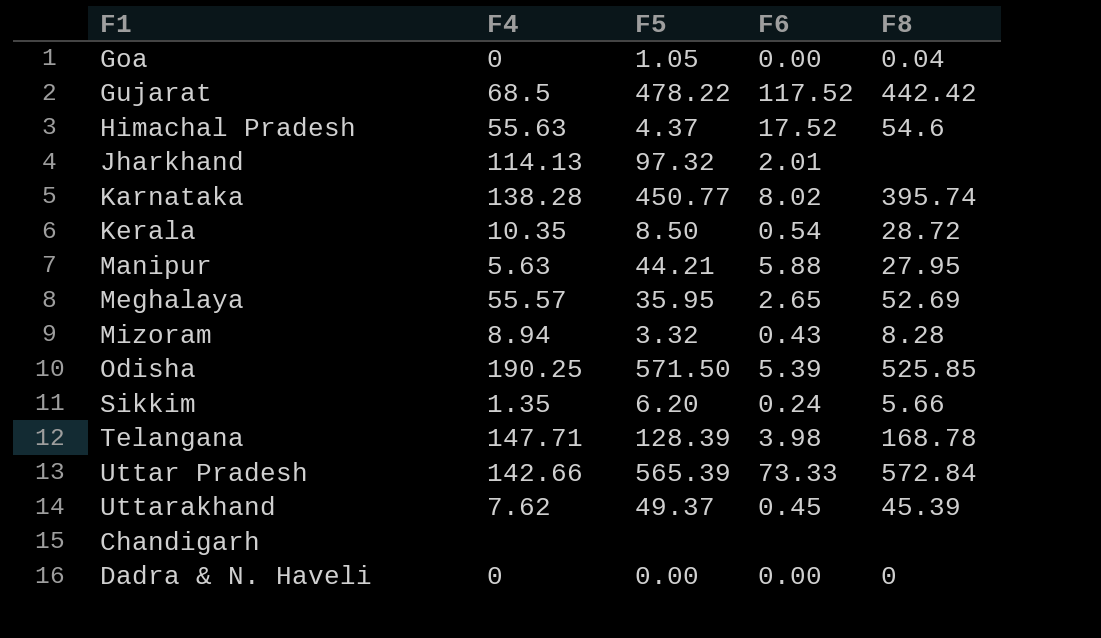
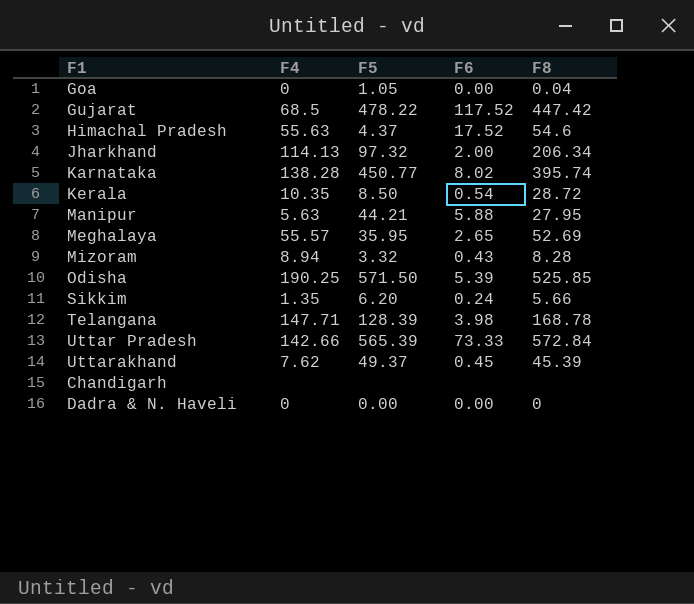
Gujarat | F8: 442.42 -> 447.42
Jharkhand | F6: 2.01 -> 2.00
Jharkhand | F8: none -> 206.34

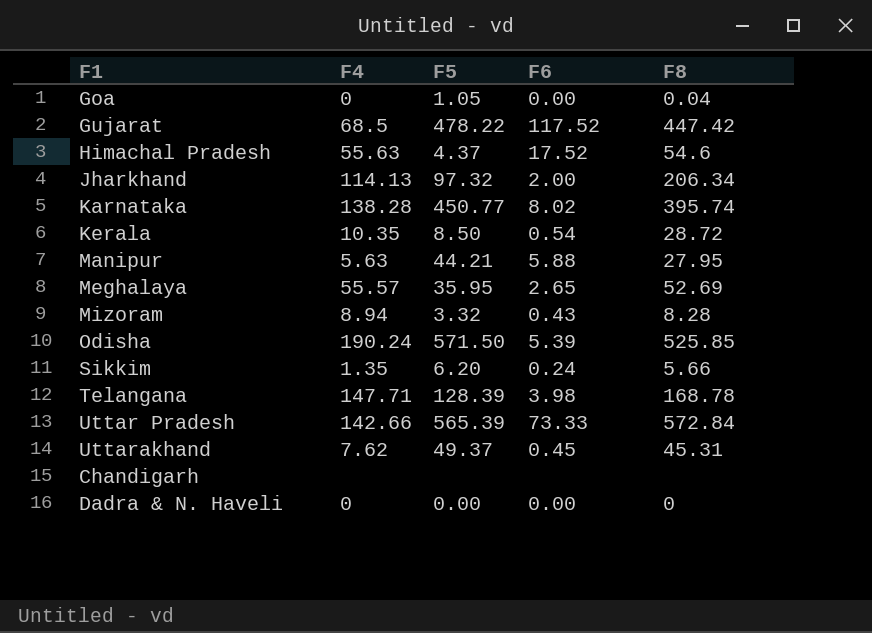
Odisha | F4: 190.25 -> 190.24
Uttarakhand | F8: 45.39 -> 45.31

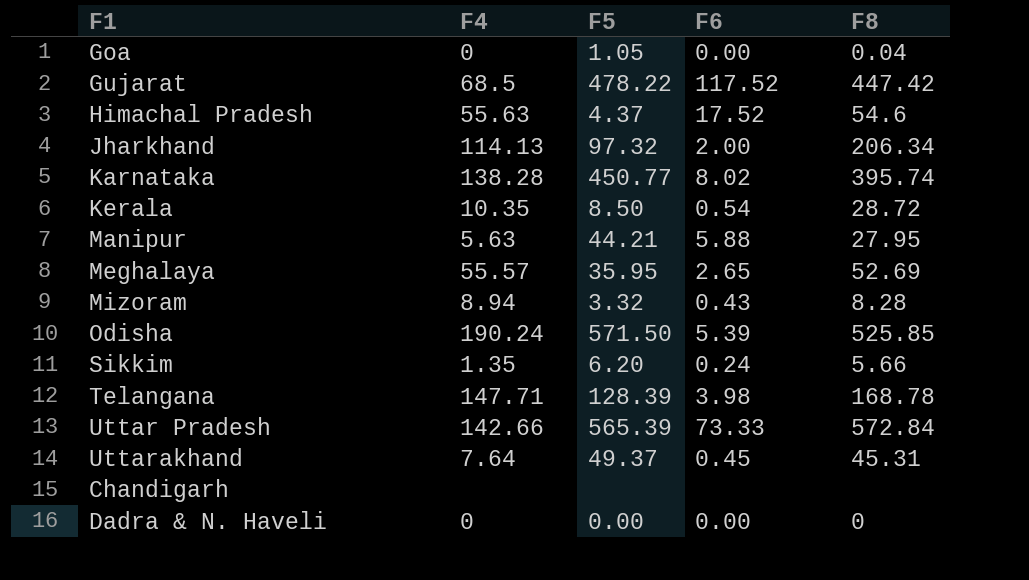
Uttarakhand | F4: 7.62 -> 7.64

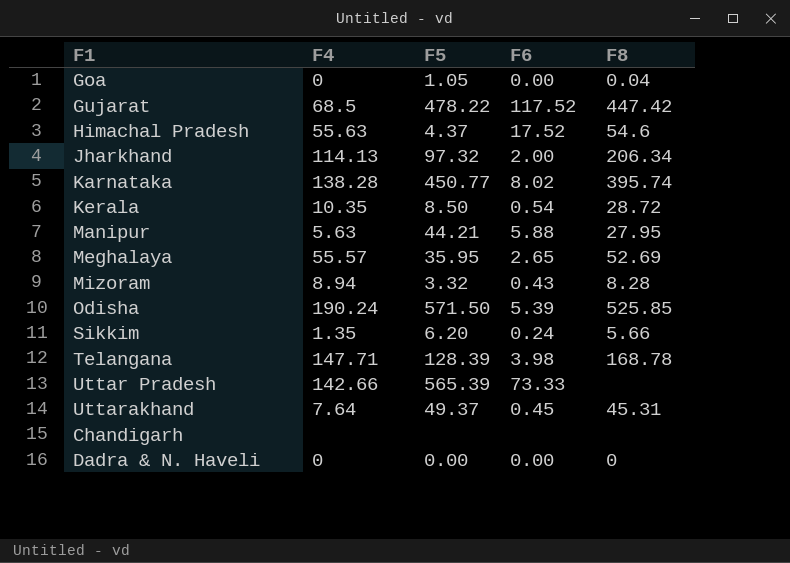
Uttar Pradesh | F8: 572.84 -> none

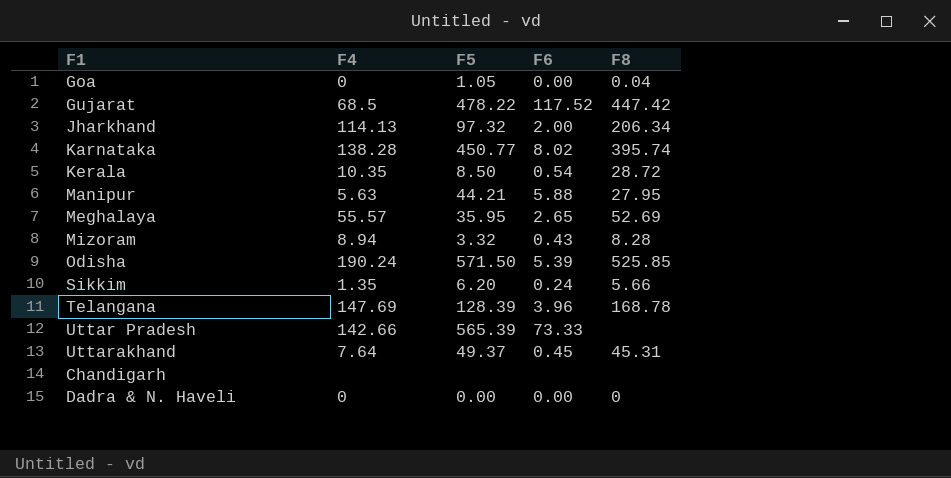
row Himachal Pradesh: 55.63 | 4.37 | 17.52 | 54.6 -> none
Telangana | F4: 147.71 -> 147.69
Telangana | F6: 3.98 -> 3.96

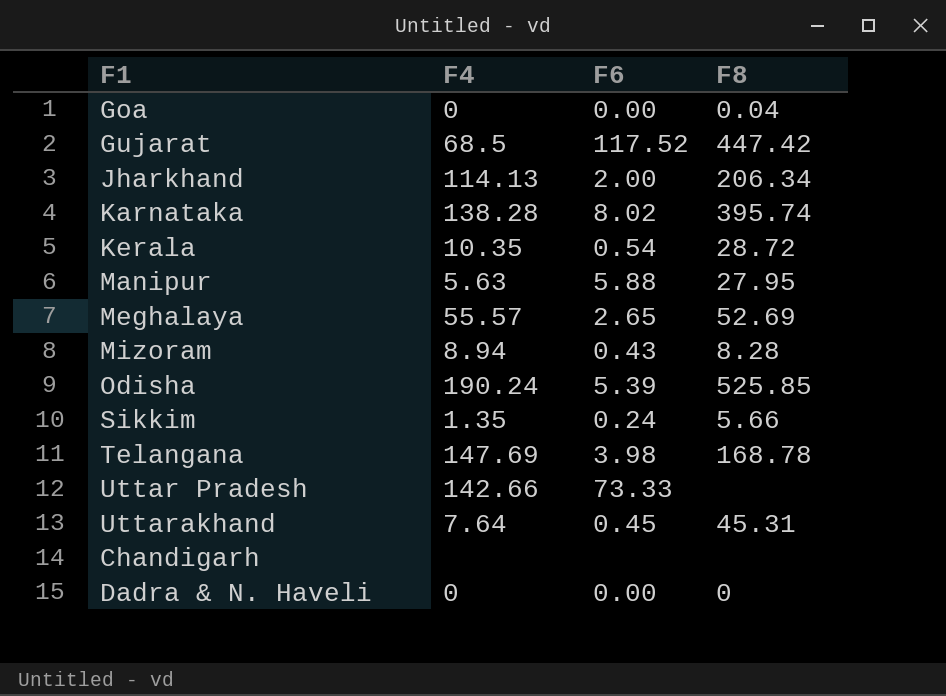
column F5 | position: 3 -> none
Telangana | F6: 3.96 -> 3.98

